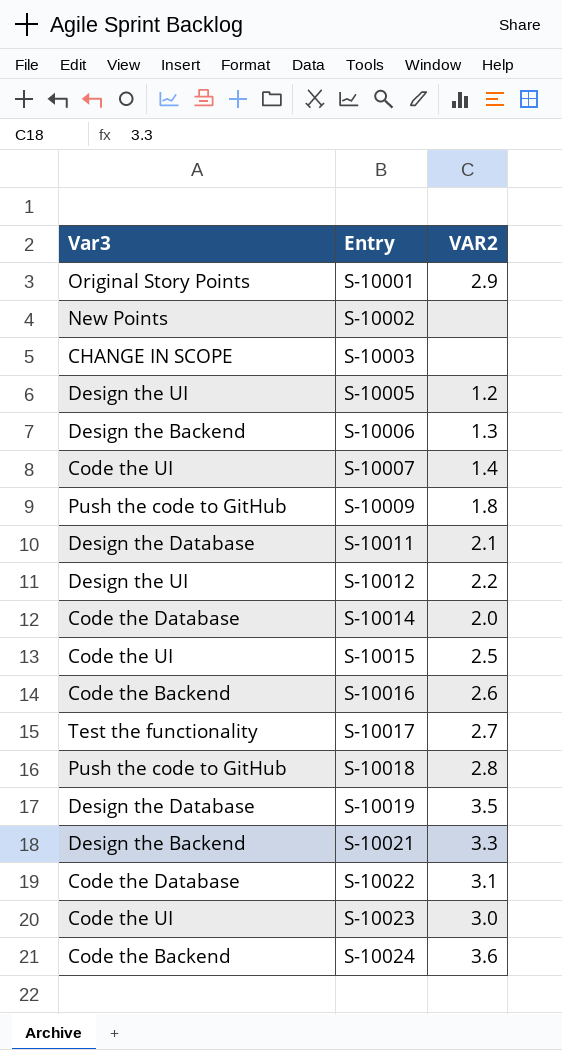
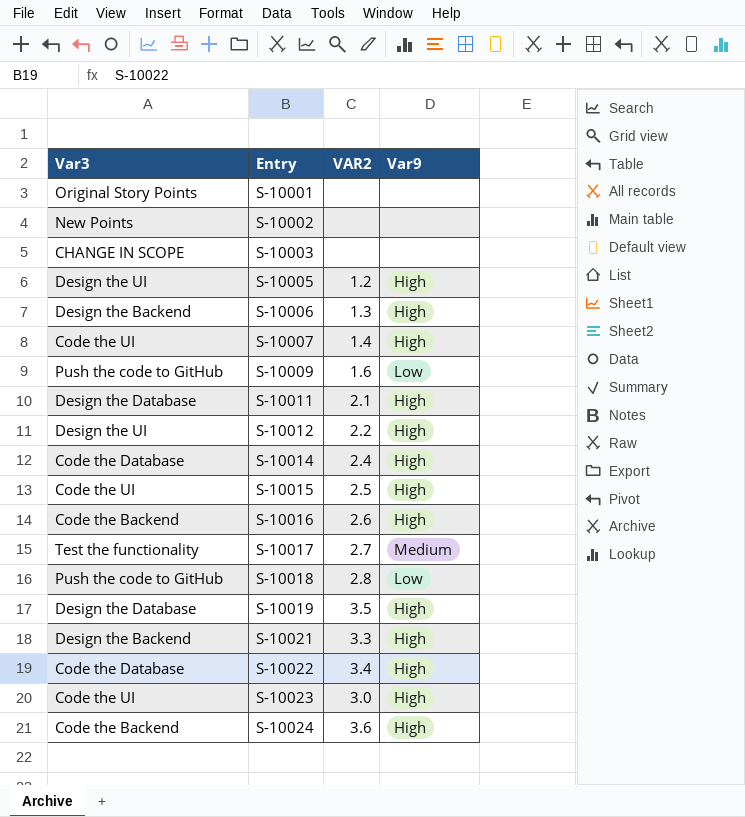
column Var9 | position: none -> 4
S-10001 | VAR2: 2.9 -> none
S-10009 | VAR2: 1.8 -> 1.6
S-10014 | VAR2: 2.0 -> 2.4
S-10022 | VAR2: 3.1 -> 3.4

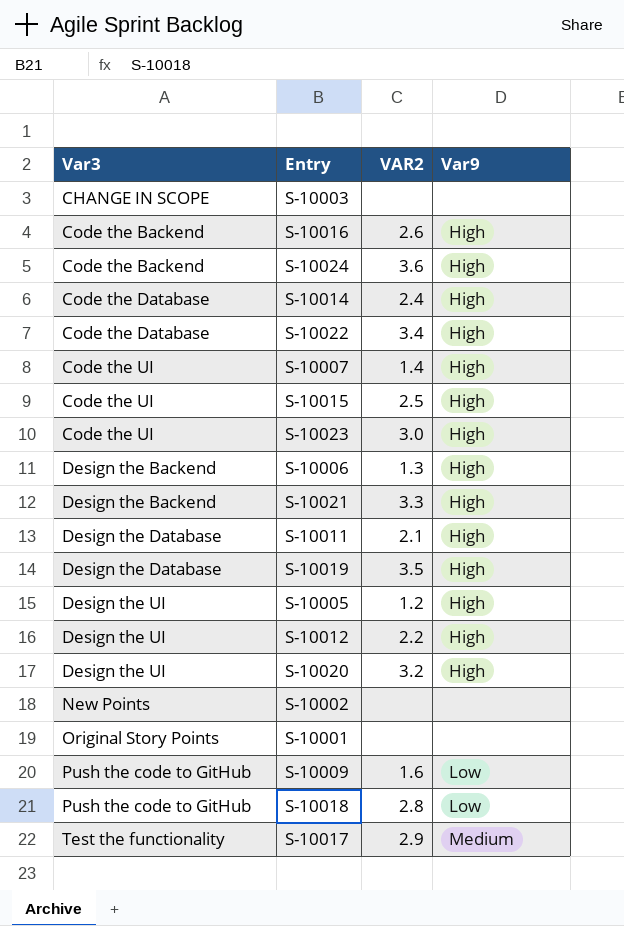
row order: Entry ascending -> Var3 ascending
row S-10020: none -> Design the UI | 3.2 | High
S-10017 | VAR2: 2.7 -> 2.9

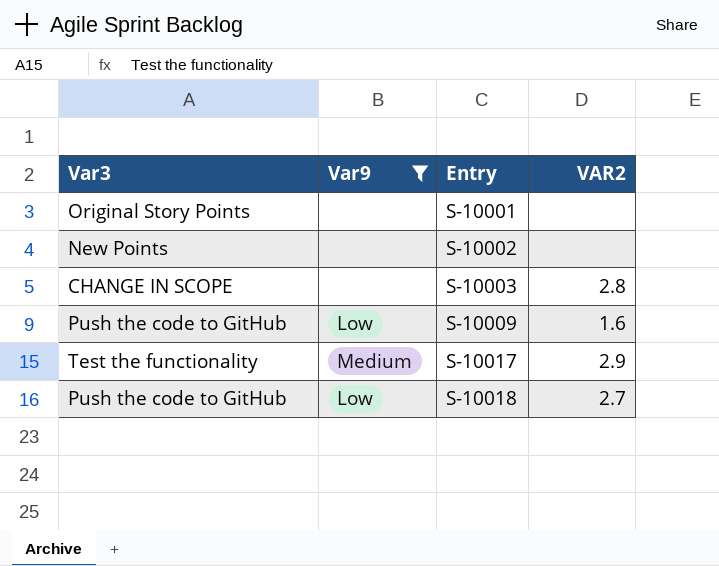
filter: none -> Var9 != High
row order: Var3 ascending -> Entry ascending
column Var9 | position: 4 -> 2
S-10003 | VAR2: none -> 2.8
S-10018 | VAR2: 2.8 -> 2.7

